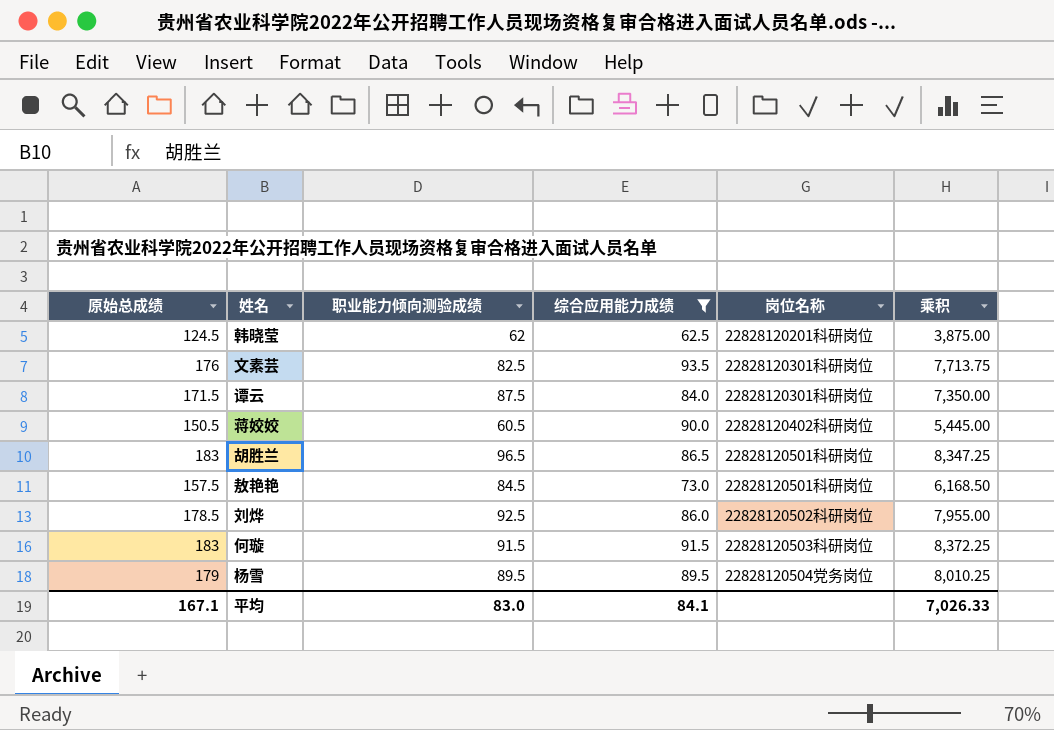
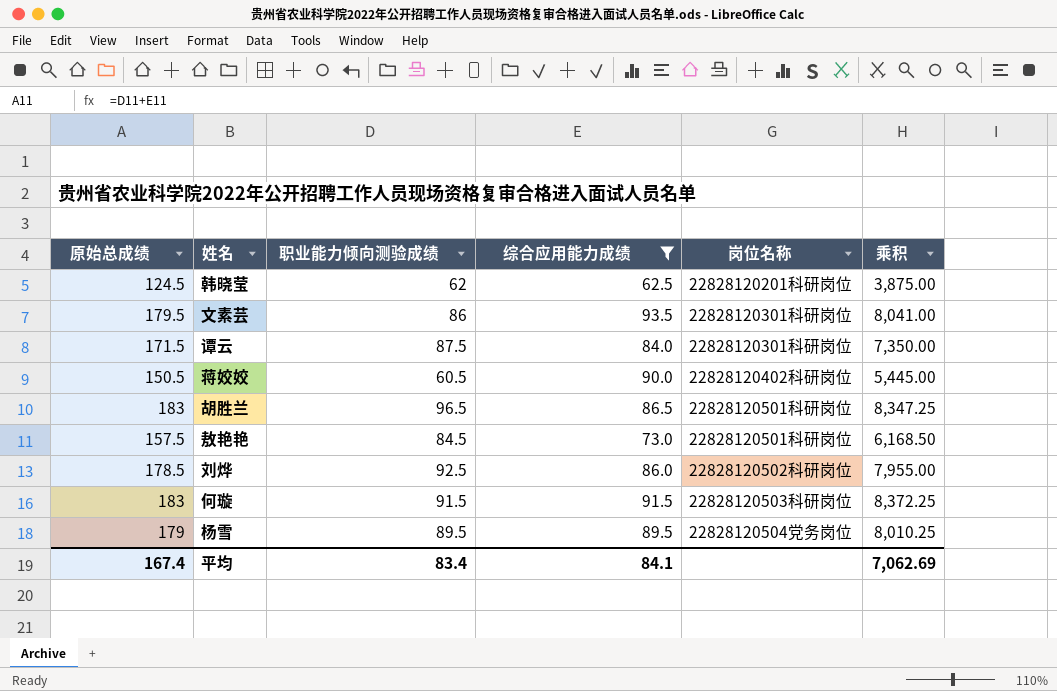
文素芸 | 原始总成绩: 176 -> 179.5
文素芸 | 职业能力倾向测验成绩: 82.5 -> 86
文素芸 | 乘积: 7,713.75 -> 8,041.00
平均 | 原始总成绩: 167.1 -> 167.4
平均 | 职业能力倾向测验成绩: 83.0 -> 83.4
平均 | 乘积: 7,026.33 -> 7,062.69

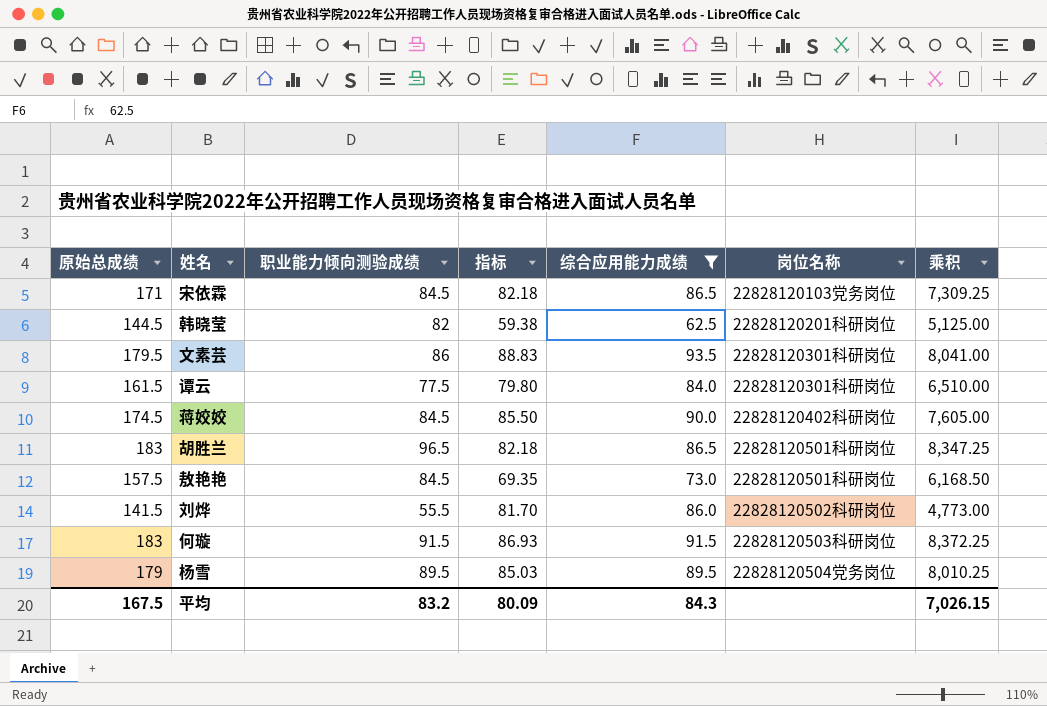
column 指标 | formula: none -> [综合应用能力成绩] * 0.95
row 宋依霖: none -> 171 | 84.5 | 82.18 | 86.5 | 22828120103党务岗位 | 7,309.25
韩晓莹 | 原始总成绩: 124.5 -> 144.5
韩晓莹 | 职业能力倾向测验成绩: 62 -> 82
韩晓莹 | 乘积: 3,875.00 -> 5,125.00
谭云 | 原始总成绩: 171.5 -> 161.5
谭云 | 职业能力倾向测验成绩: 87.5 -> 77.5
谭云 | 乘积: 7,350.00 -> 6,510.00
蒋姣姣 | 原始总成绩: 150.5 -> 174.5
蒋姣姣 | 职业能力倾向测验成绩: 60.5 -> 84.5
蒋姣姣 | 乘积: 5,445.00 -> 7,605.00
刘烨 | 原始总成绩: 178.5 -> 141.5
刘烨 | 职业能力倾向测验成绩: 92.5 -> 55.5
刘烨 | 乘积: 7,955.00 -> 4,773.00
平均 | 原始总成绩: 167.4 -> 167.5
平均 | 职业能力倾向测验成绩: 83.4 -> 83.2
平均 | 综合应用能力成绩: 84.1 -> 84.3
平均 | 乘积: 7,062.69 -> 7,026.15

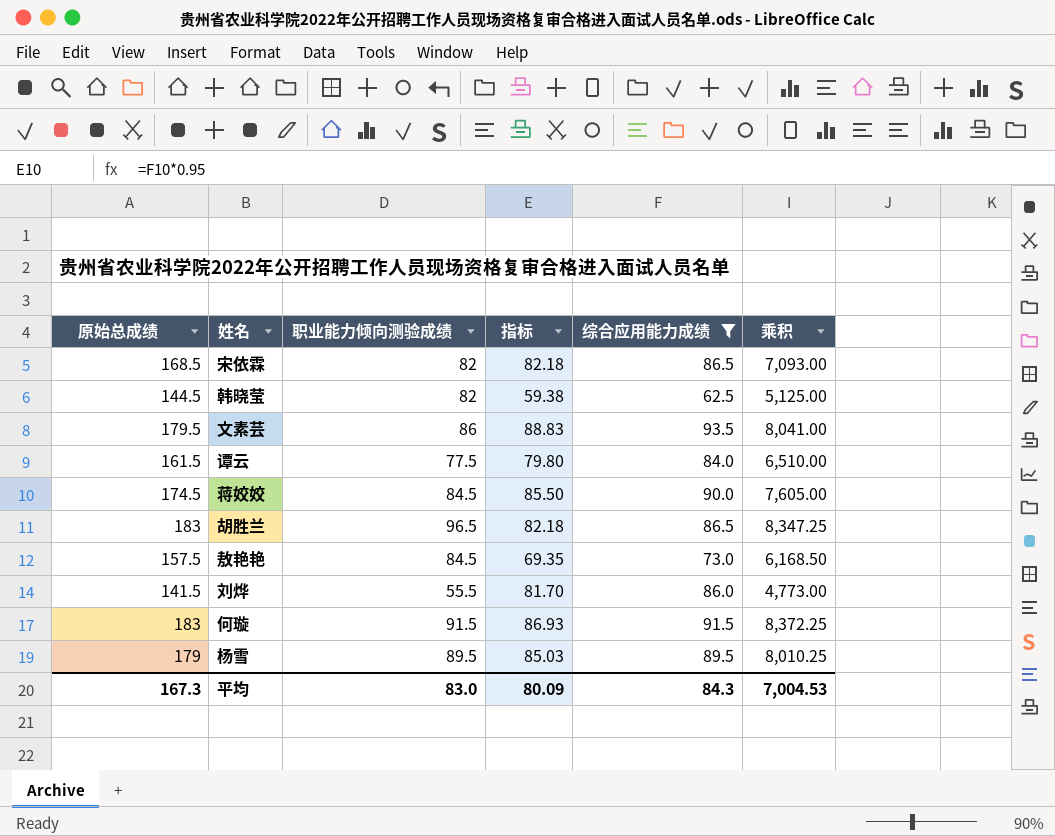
column 岗位名称 | position: 6 -> none
宋依霖 | 原始总成绩: 171 -> 168.5
宋依霖 | 职业能力倾向测验成绩: 84.5 -> 82
宋依霖 | 乘积: 7,309.25 -> 7,093.00
平均 | 原始总成绩: 167.5 -> 167.3
平均 | 职业能力倾向测验成绩: 83.2 -> 83.0
平均 | 乘积: 7,026.15 -> 7,004.53

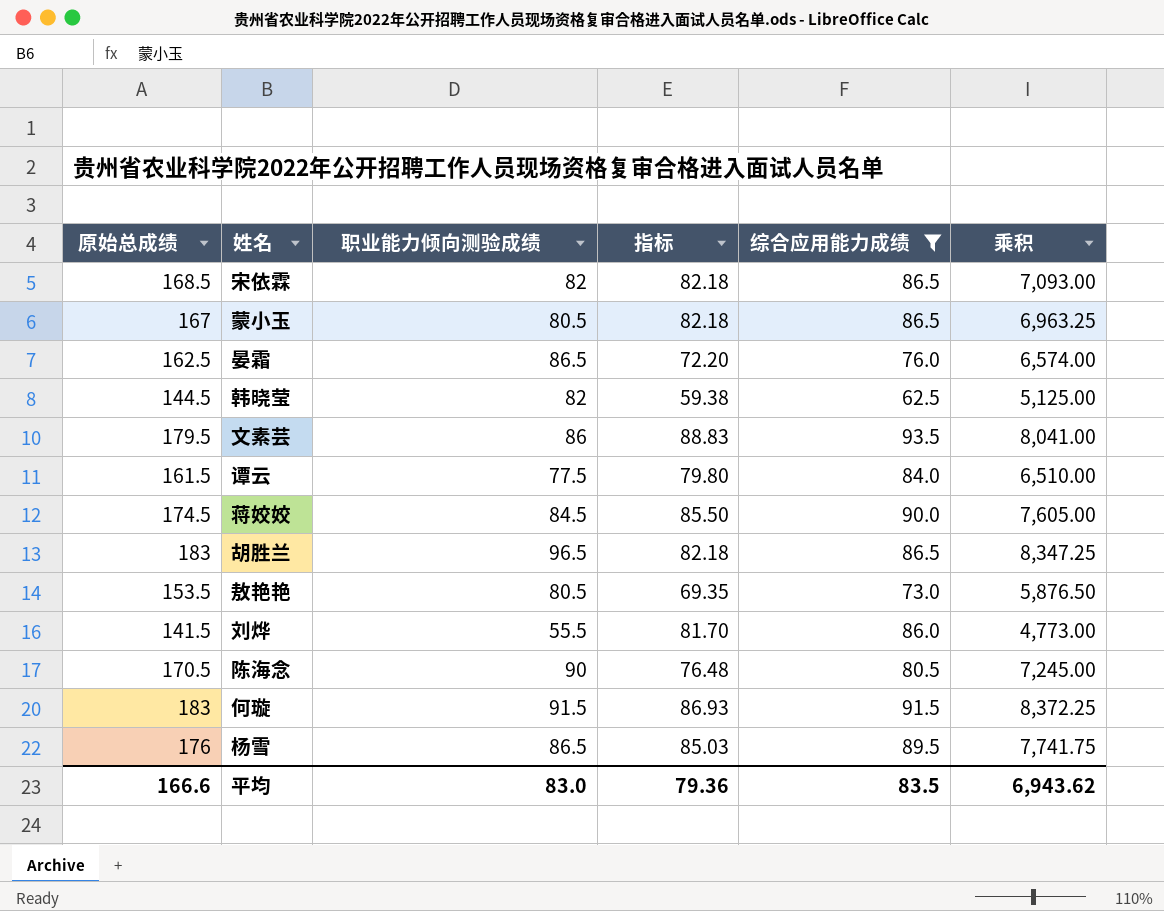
row 蒙小玉: none -> 167 | 80.5 | 82.18 | 86.5 | 6,963.25
row 晏霜: none -> 162.5 | 86.5 | 72.20 | 76.0 | 6,574.00
敖艳艳 | 原始总成绩: 157.5 -> 153.5
敖艳艳 | 职业能力倾向测验成绩: 84.5 -> 80.5
敖艳艳 | 乘积: 6,168.50 -> 5,876.50
row 陈海念: none -> 170.5 | 90 | 76.48 | 80.5 | 7,245.00
杨雪 | 原始总成绩: 179 -> 176
杨雪 | 职业能力倾向测验成绩: 89.5 -> 86.5
杨雪 | 乘积: 8,010.25 -> 7,741.75
平均 | 原始总成绩: 167.3 -> 166.6
平均 | 指标: 80.09 -> 79.36
平均 | 综合应用能力成绩: 84.3 -> 83.5
平均 | 乘积: 7,004.53 -> 6,943.62

